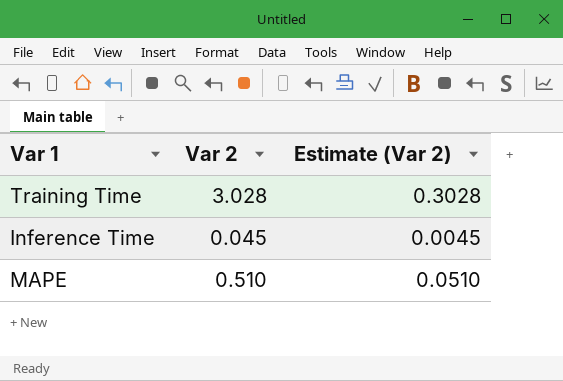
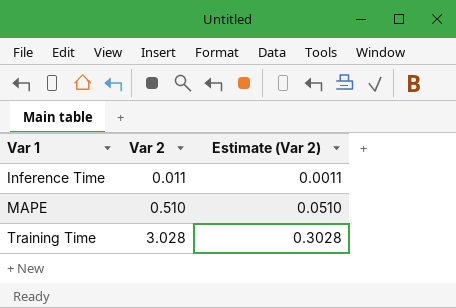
row order: none -> Var 1 ascending
Inference Time | Var 2: 0.045 -> 0.011
Inference Time | Estimate (Var 2): 0.0045 -> 0.0011

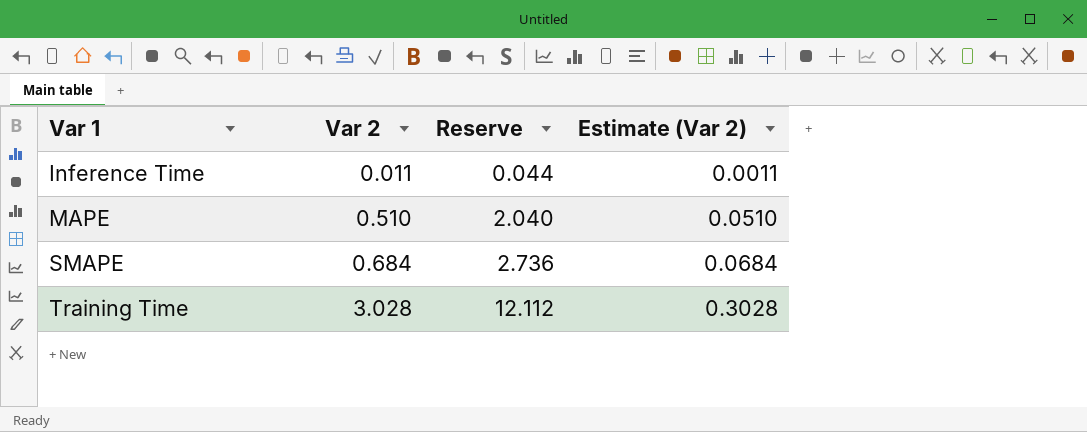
column Reserve | formula: none -> [Var 2] * 4
row SMAPE: none -> 0.684 | 2.736 | 0.0684

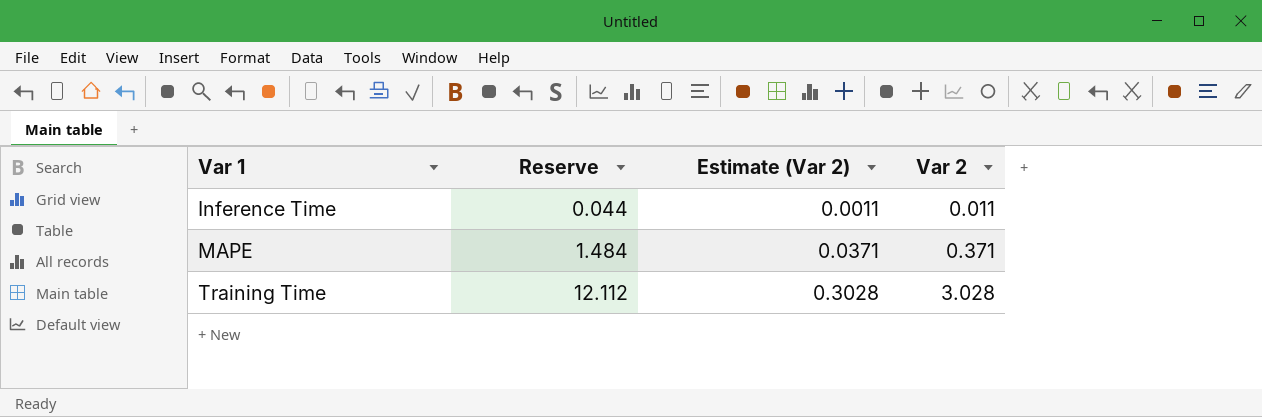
column Var 2 | position: 2 -> 4
row SMAPE: 0.684 | 2.736 | 0.0684 -> none
MAPE | Reserve: 2.040 -> 1.484
MAPE | Estimate (Var 2): 0.0510 -> 0.0371
MAPE | Var 2: 0.510 -> 0.371

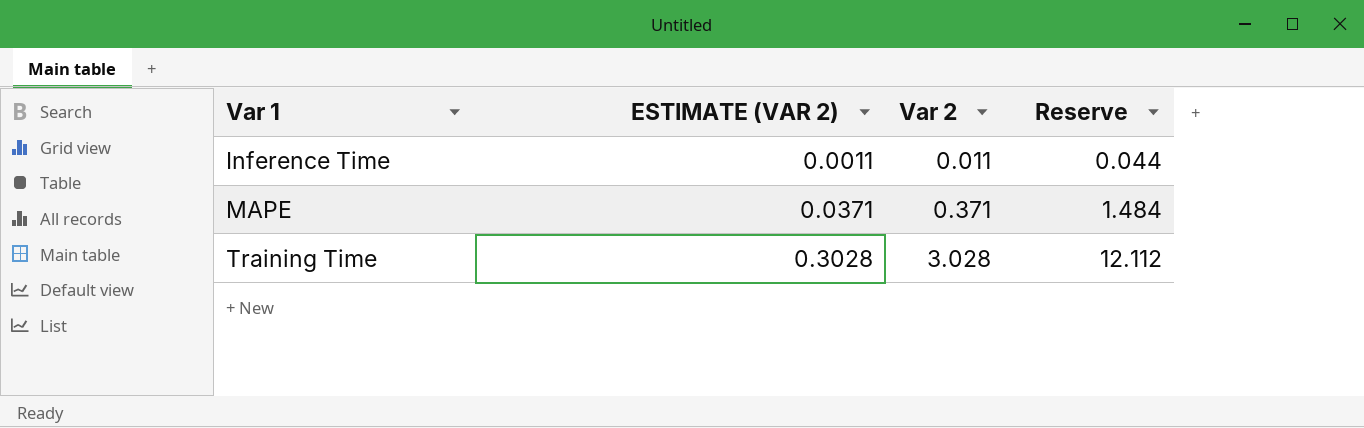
column name: Estimate (Var 2) -> ESTIMATE (VAR 2)
column Reserve | position: 2 -> 4

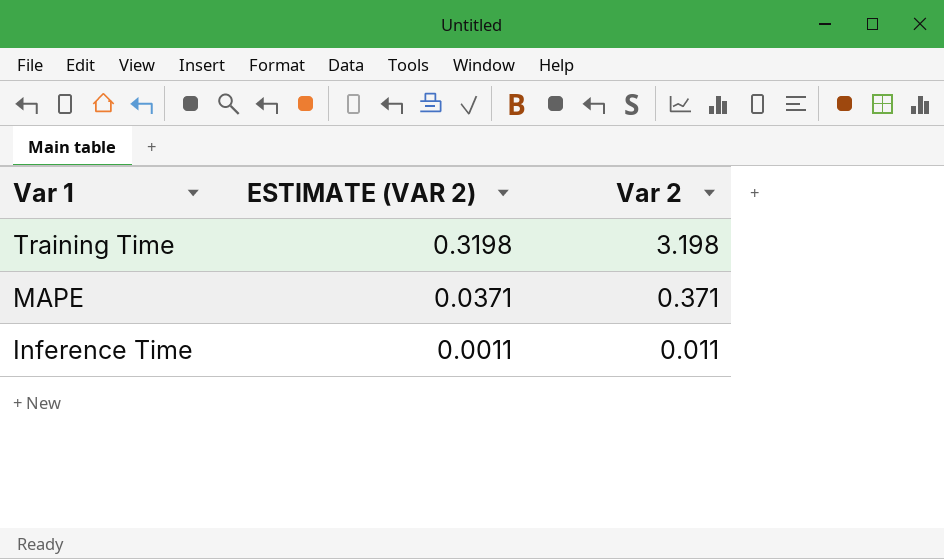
row order: Var 1 ascending -> Var 1 descending
column Reserve | formula: [Var 2] * 4 -> none
Training Time | ESTIMATE (VAR 2): 0.3028 -> 0.3198
Training Time | Var 2: 3.028 -> 3.198

